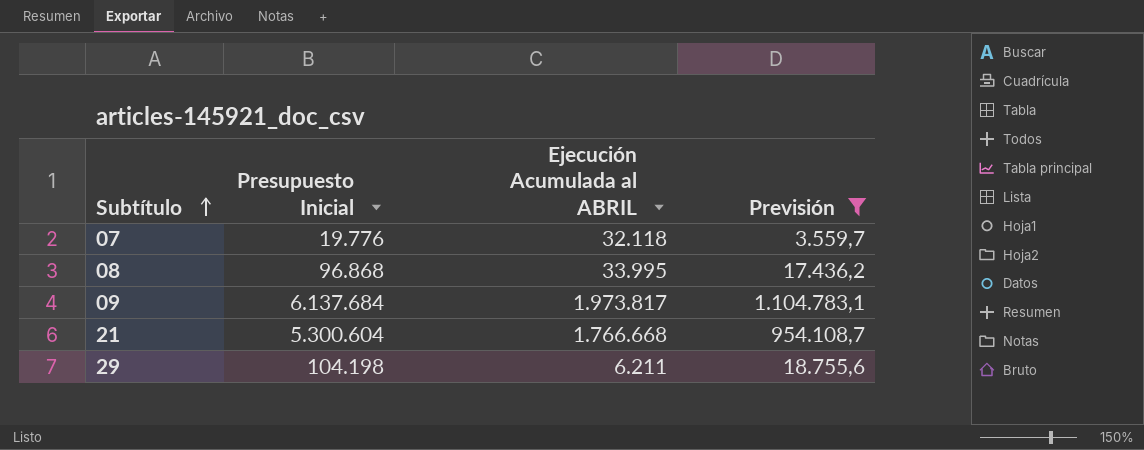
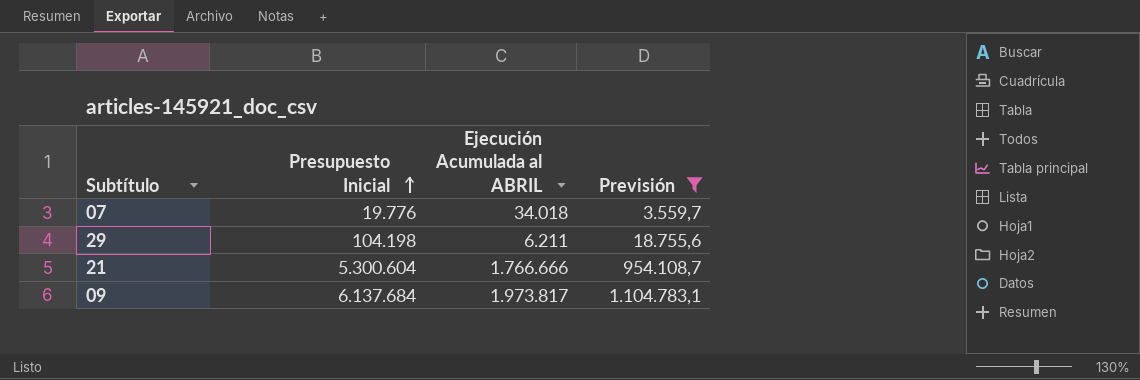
row order: Subtítulo ascending -> Presupuesto Inicial ascending
row 08: 96.868 | 33.995 | 17.436,2 -> none
07 | Ejecución Acumulada al ABRIL: 32.118 -> 34.018
21 | Ejecución Acumulada al ABRIL: 1.766.668 -> 1.766.666

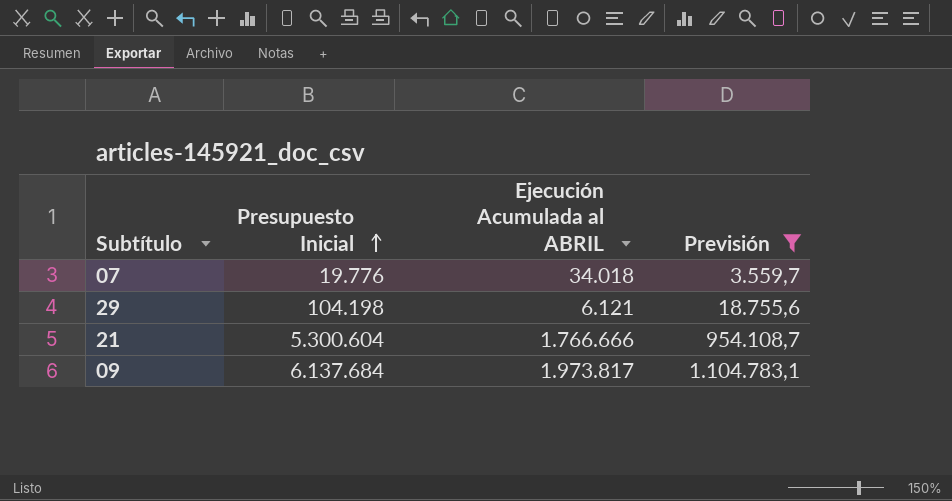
29 | Ejecución Acumulada al ABRIL: 6.211 -> 6.121

